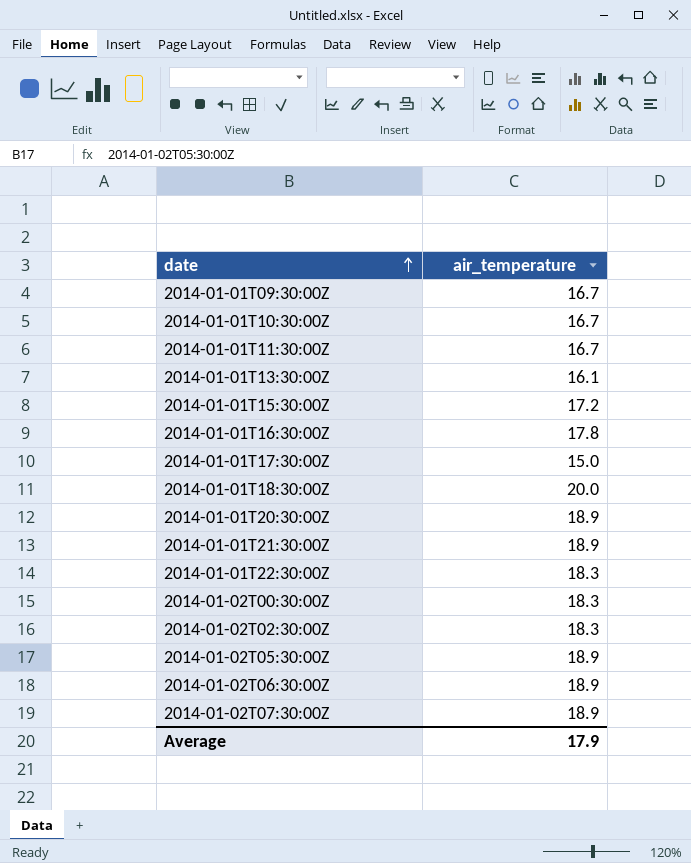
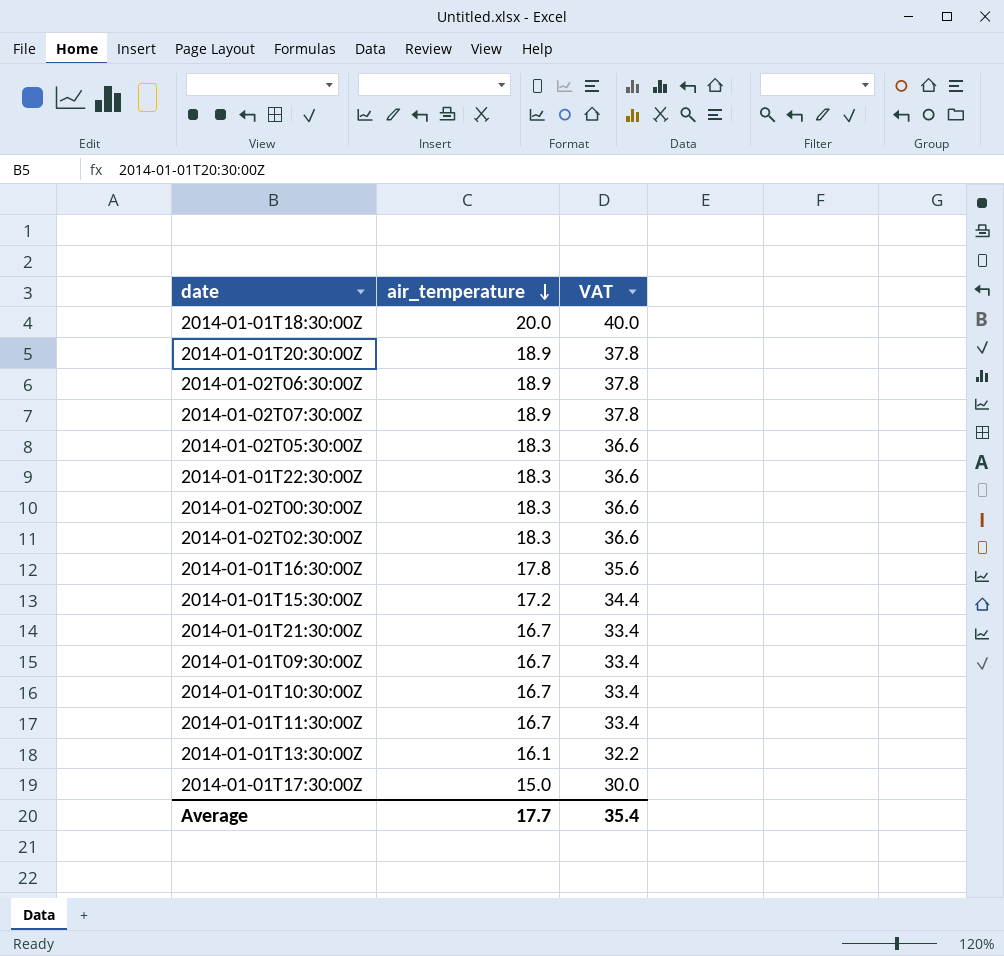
row order: date ascending -> air_temperature descending
column VAT | formula: none -> [air_temperature] * 2
2014-01-02T05:30:00Z | air_temperature: 18.9 -> 18.3
2014-01-01T21:30:00Z | air_temperature: 18.9 -> 16.7
Average | air_temperature: 17.9 -> 17.7

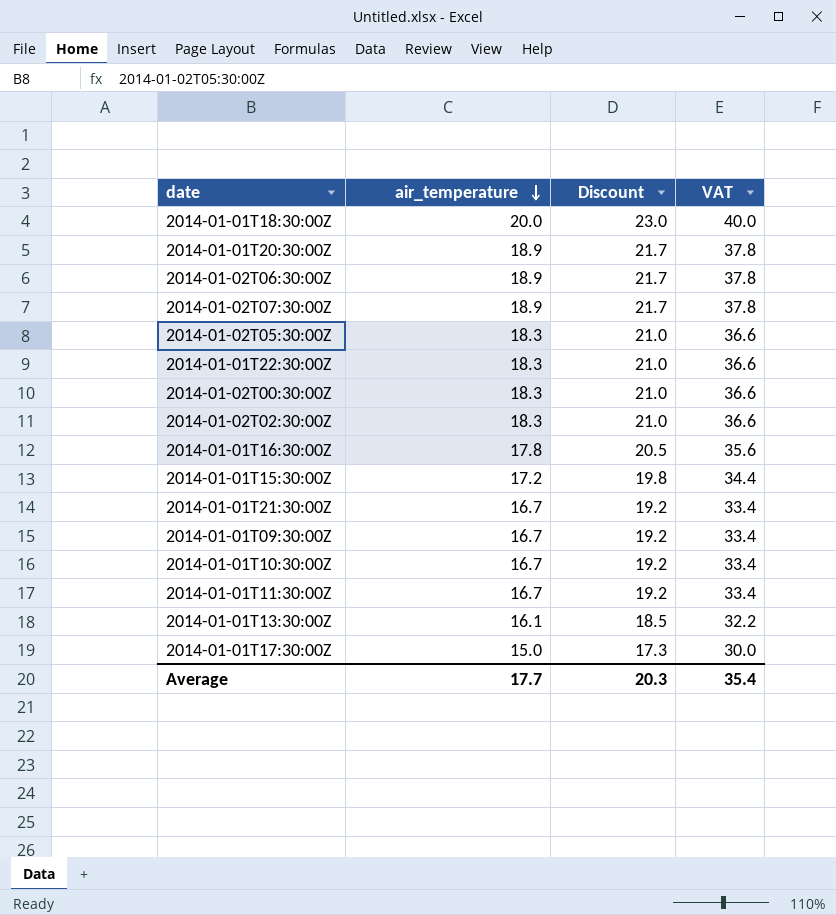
column Discount | formula: none -> [air_temperature] * 1.15

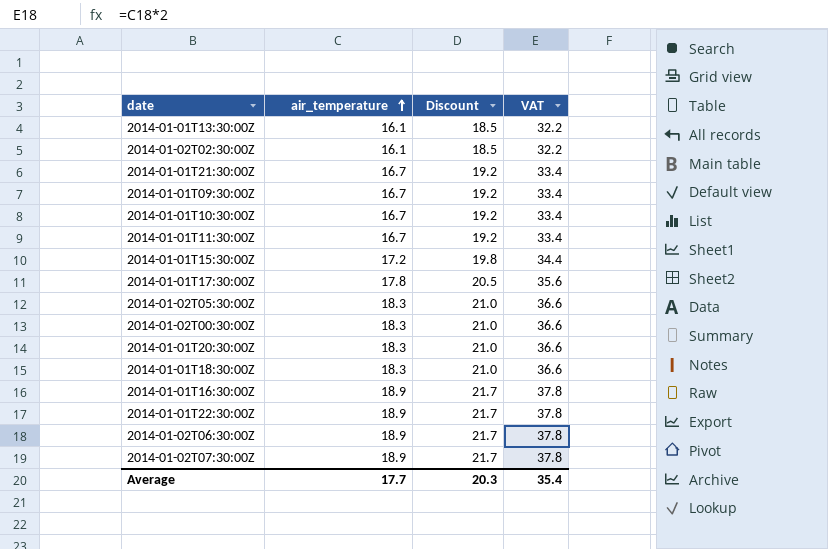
row order: air_temperature descending -> air_temperature ascending
2014-01-02T02:30:00Z | air_temperature: 18.3 -> 16.1
2014-01-02T02:30:00Z | Discount: 21.0 -> 18.5
2014-01-02T02:30:00Z | VAT: 36.6 -> 32.2
2014-01-01T17:30:00Z | air_temperature: 15.0 -> 17.8
2014-01-01T17:30:00Z | Discount: 17.3 -> 20.5
2014-01-01T17:30:00Z | VAT: 30.0 -> 35.6
2014-01-01T20:30:00Z | air_temperature: 18.9 -> 18.3
2014-01-01T20:30:00Z | Discount: 21.7 -> 21.0
2014-01-01T20:30:00Z | VAT: 37.8 -> 36.6
2014-01-01T18:30:00Z | air_temperature: 20.0 -> 18.3
2014-01-01T18:30:00Z | Discount: 23.0 -> 21.0
2014-01-01T18:30:00Z | VAT: 40.0 -> 36.6
2014-01-01T16:30:00Z | air_temperature: 17.8 -> 18.9
2014-01-01T16:30:00Z | Discount: 20.5 -> 21.7
2014-01-01T16:30:00Z | VAT: 35.6 -> 37.8
2014-01-01T22:30:00Z | air_temperature: 18.3 -> 18.9
2014-01-01T22:30:00Z | Discount: 21.0 -> 21.7
2014-01-01T22:30:00Z | VAT: 36.6 -> 37.8

